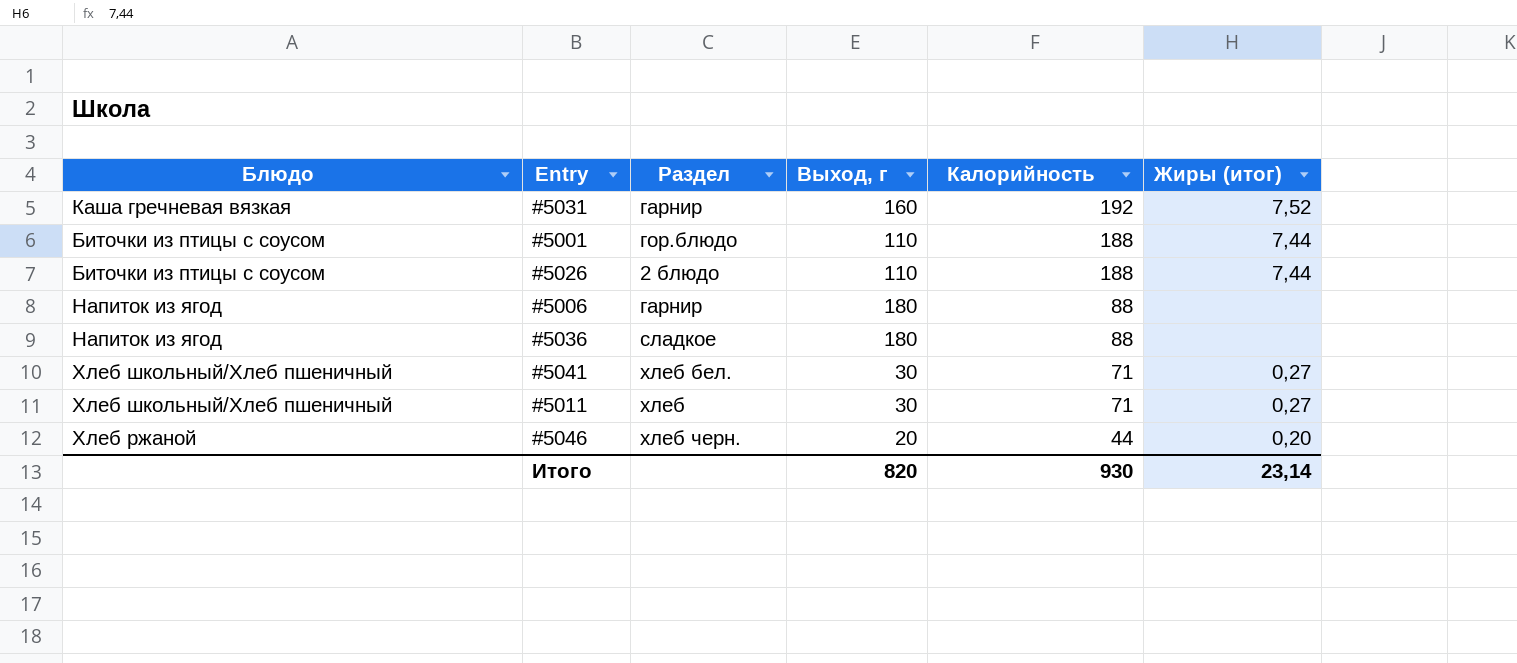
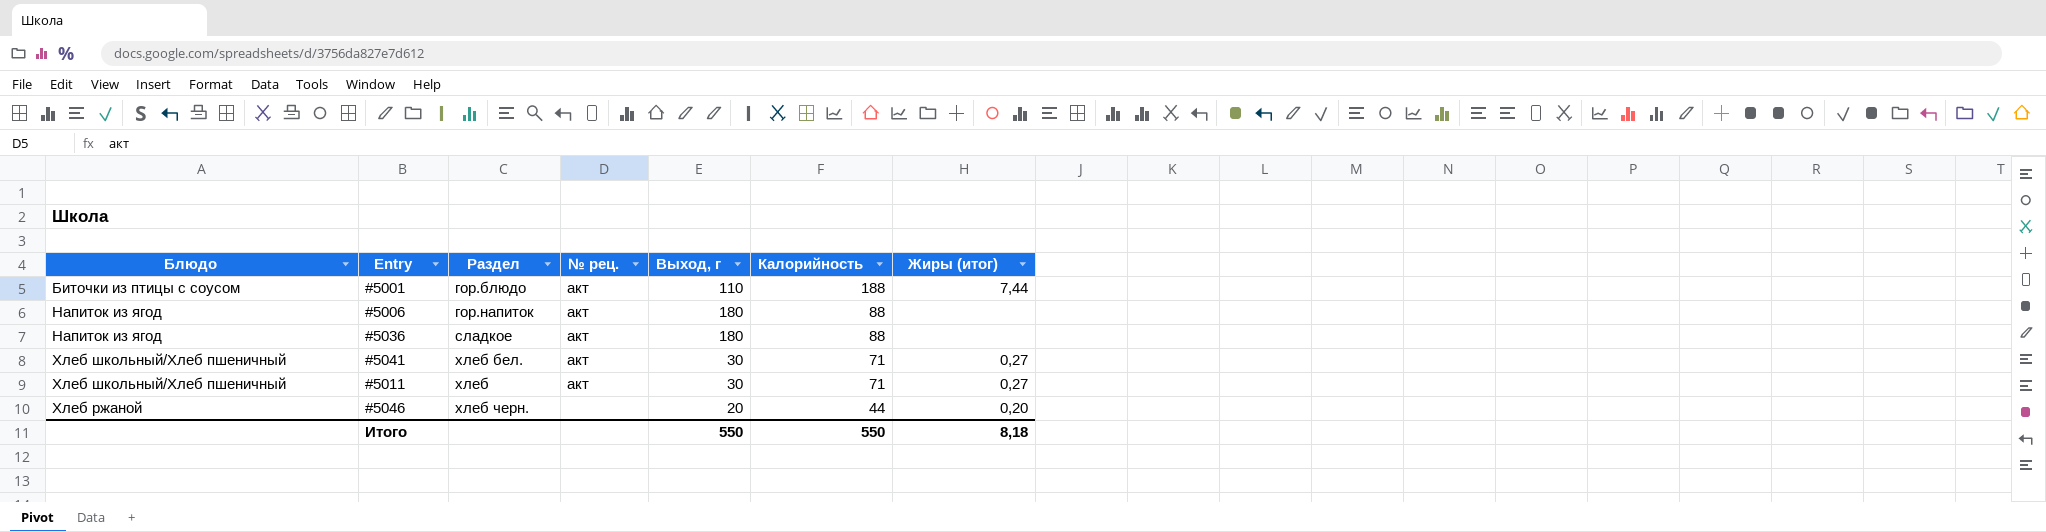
column № рец. | position: none -> 4
row #5031: Каша гречневая вязкая | гарнир | 160 | 192 | 7,52 -> none
row #5026: Биточки из птицы с соусом | 2 блюдо | 110 | 188 | 7,44 -> none
#5006 | Раздел: гарнир -> гор.напиток
Итого | Выход, г: 820 -> 550
Итого | Калорийность: 930 -> 550
Итого | Жиры (итог): 23,14 -> 8,18

